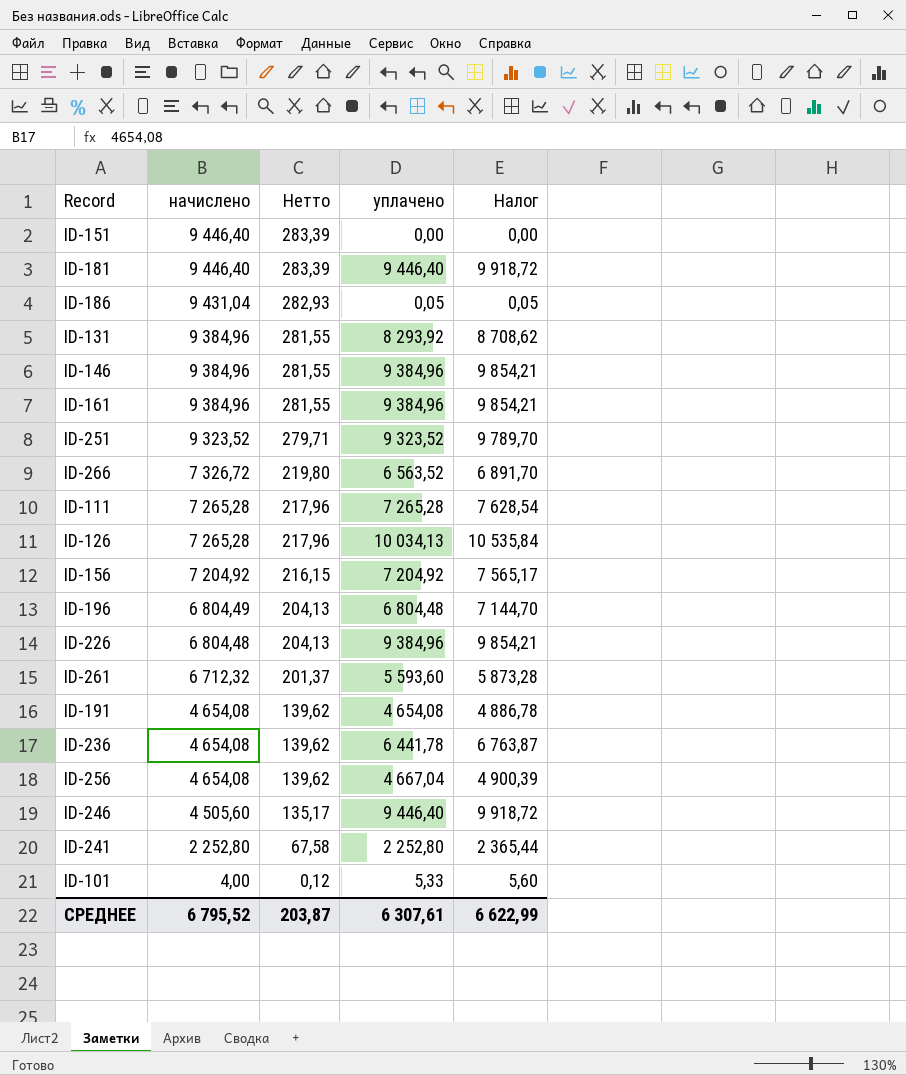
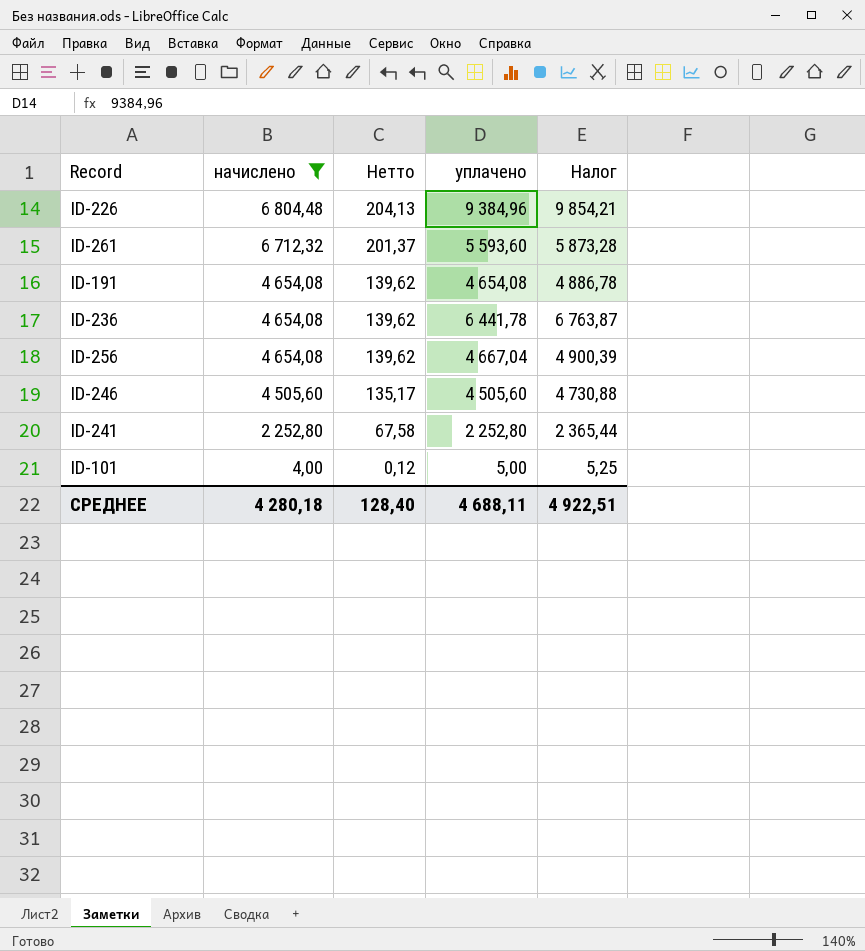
filter: none -> начислено <= 6 804,48
ID-246 | уплачено: 9 446,40 -> 4 505,60
ID-246 | Налог: 9 918,72 -> 4 730,88
ID-101 | уплачено: 5,33 -> 5,00
ID-101 | Налог: 5,60 -> 5,25
СРЕДНЕЕ | начислено: 6 795,52 -> 4 280,18
СРЕДНЕЕ | Нетто: 203,87 -> 128,40
СРЕДНЕЕ | уплачено: 6 307,61 -> 4 688,11
СРЕДНЕЕ | Налог: 6 622,99 -> 4 922,51

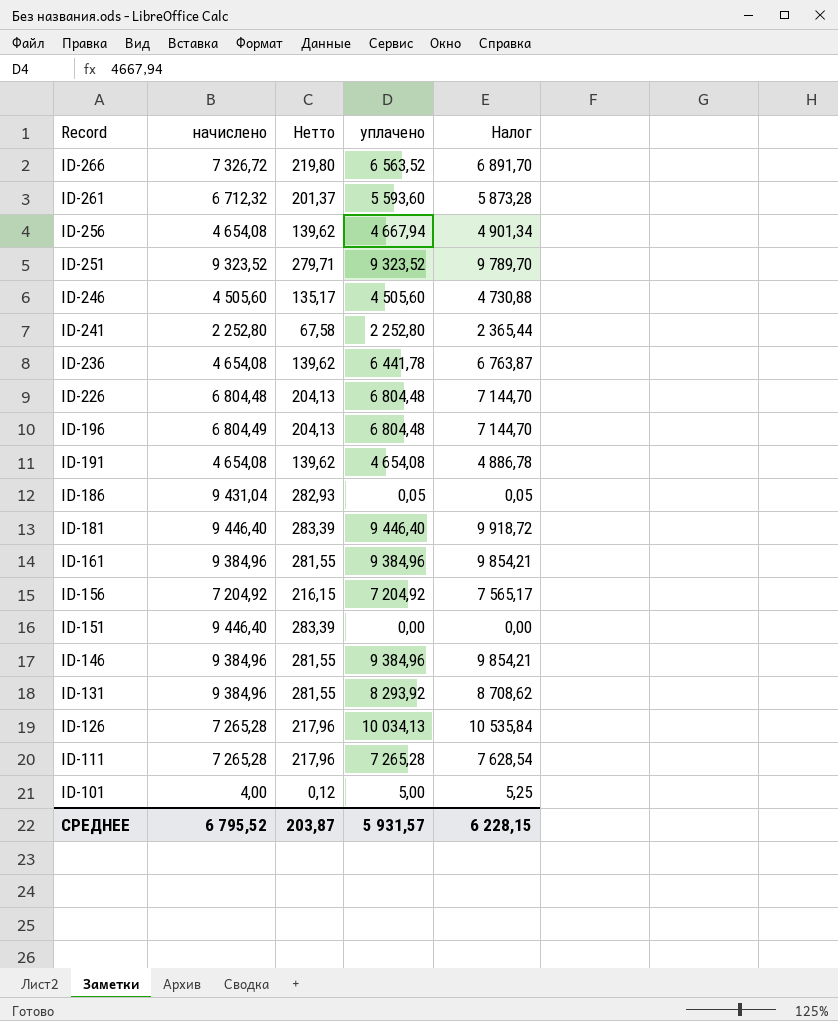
filter: начислено <= 6 804,48 -> none
row order: начислено descending -> Record descending
ID-256 | уплачено: 4 667,04 -> 4 667,94
ID-256 | Налог: 4 900,39 -> 4 901,34
ID-226 | уплачено: 9 384,96 -> 6 804,48
ID-226 | Налог: 9 854,21 -> 7 144,70
СРЕДНЕЕ | начислено: 4 280,18 -> 6 795,52
СРЕДНЕЕ | Нетто: 128,40 -> 203,87
СРЕДНЕЕ | уплачено: 4 688,11 -> 5 931,57
СРЕДНЕЕ | Налог: 4 922,51 -> 6 228,15

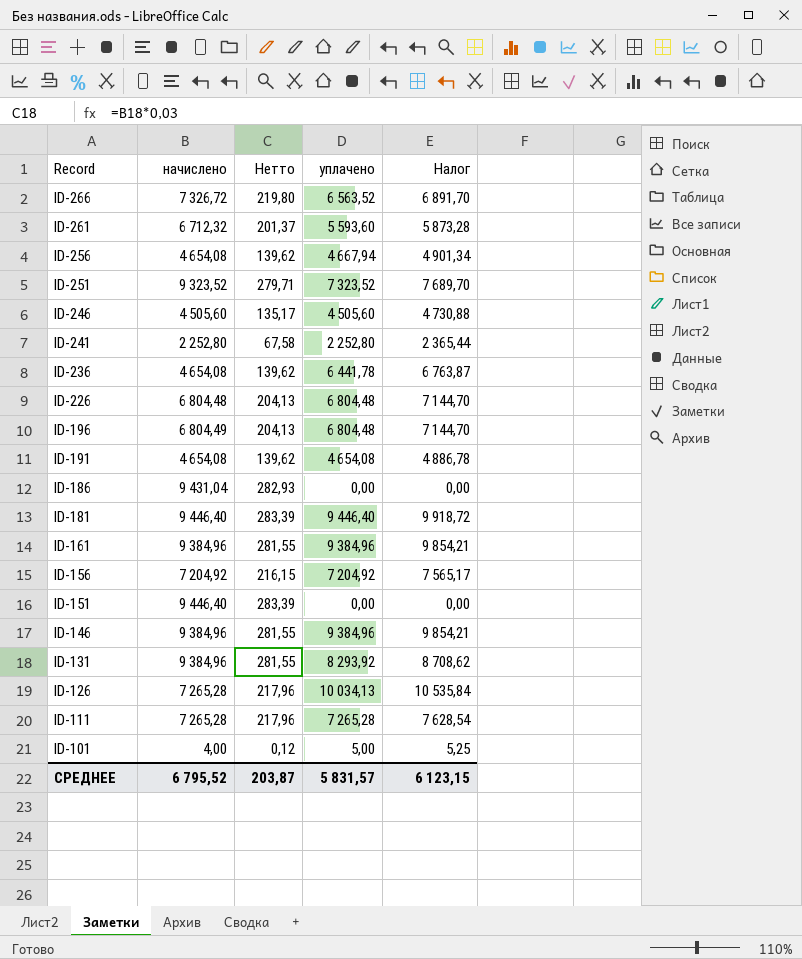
ID-251 | уплачено: 9 323,52 -> 7 323,52
ID-251 | Налог: 9 789,70 -> 7 689,70
ID-186 | уплачено: 0,05 -> 0,00
ID-186 | Налог: 0,05 -> 0,00
СРЕДНЕЕ | уплачено: 5 931,57 -> 5 831,57
СРЕДНЕЕ | Налог: 6 228,15 -> 6 123,15

